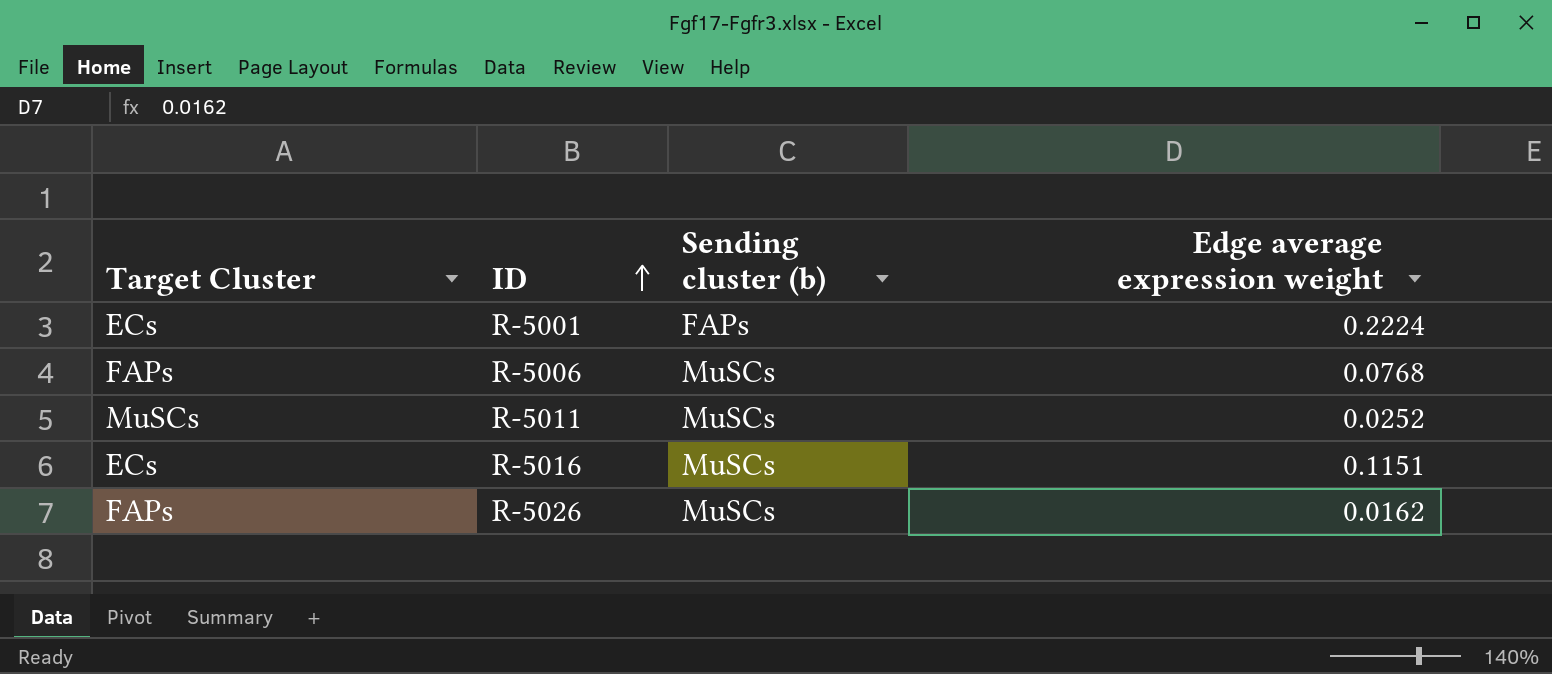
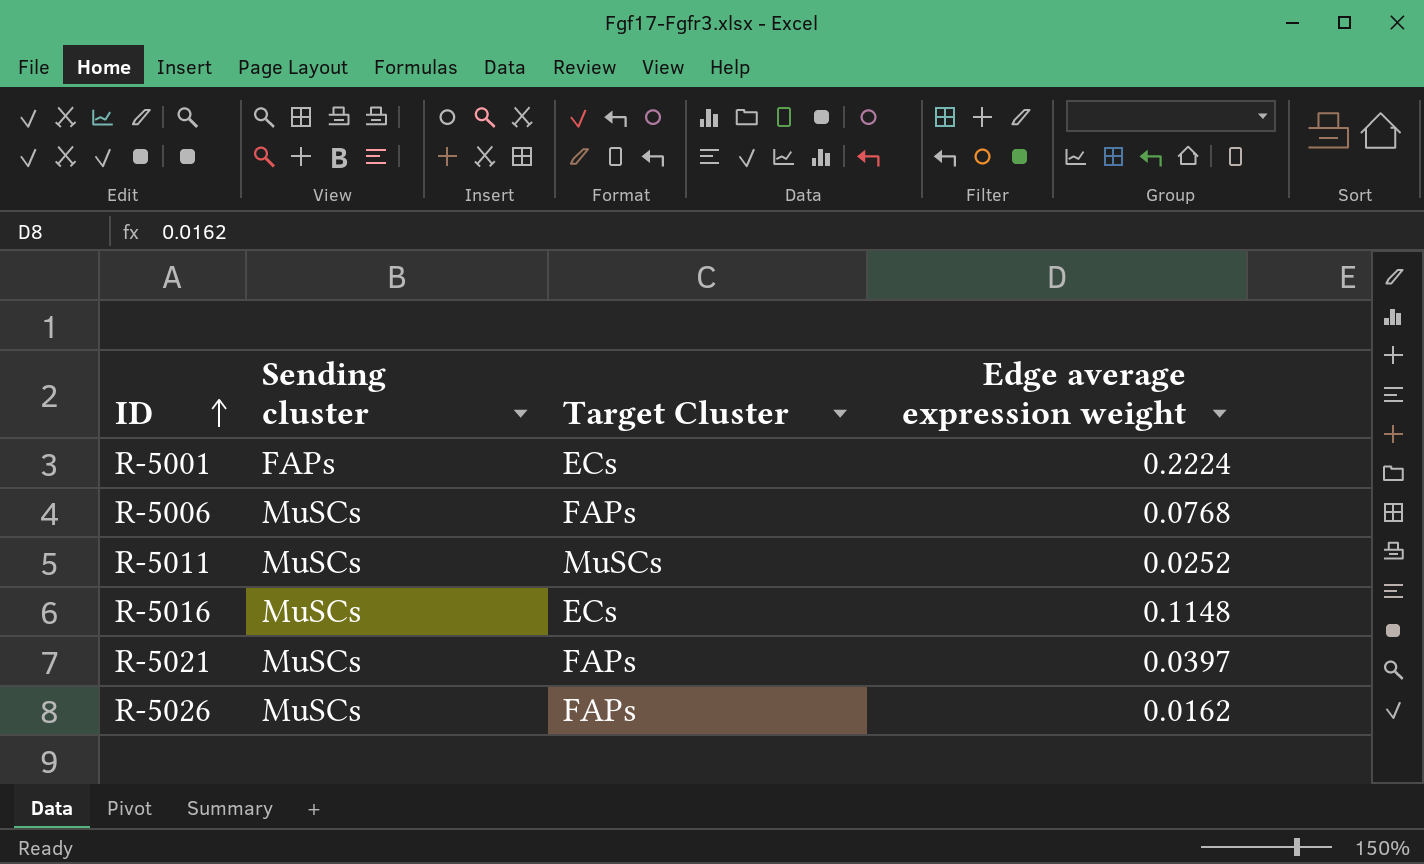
column name: Sending cluster (b) -> Sending cluster
column Target Cluster | position: 1 -> 3
R-5016 | Edge average expression weight: 0.1151 -> 0.1148
row R-5021: none -> MuSCs | FAPs | 0.0397

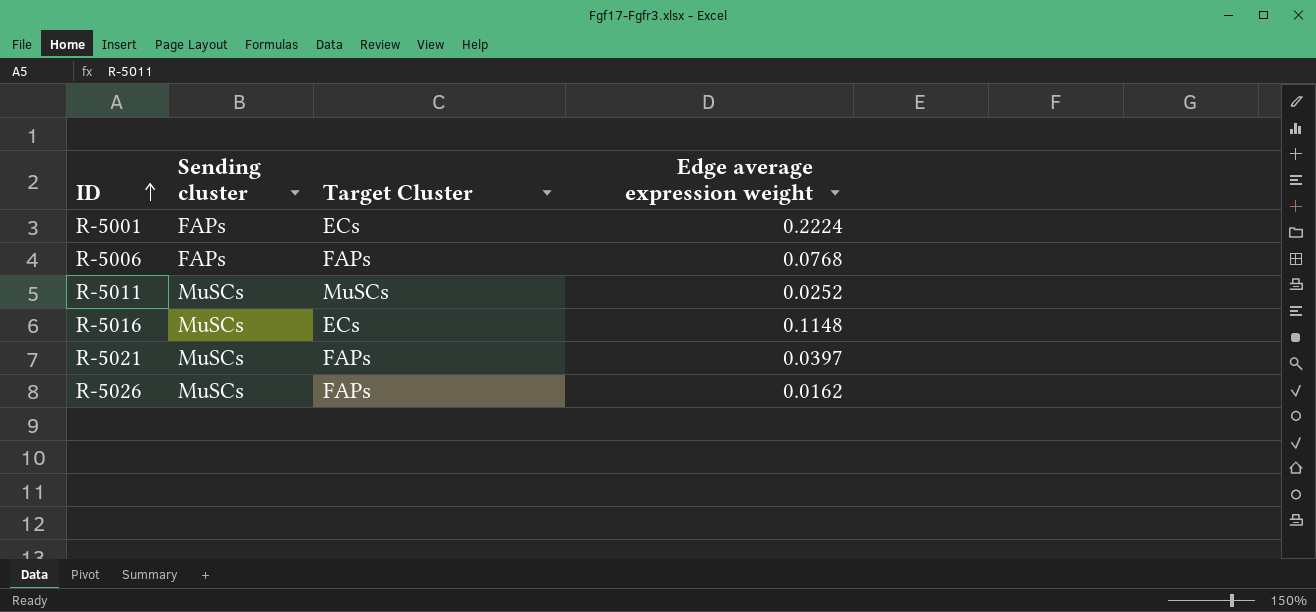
R-5006 | Sending cluster: MuSCs -> FAPs

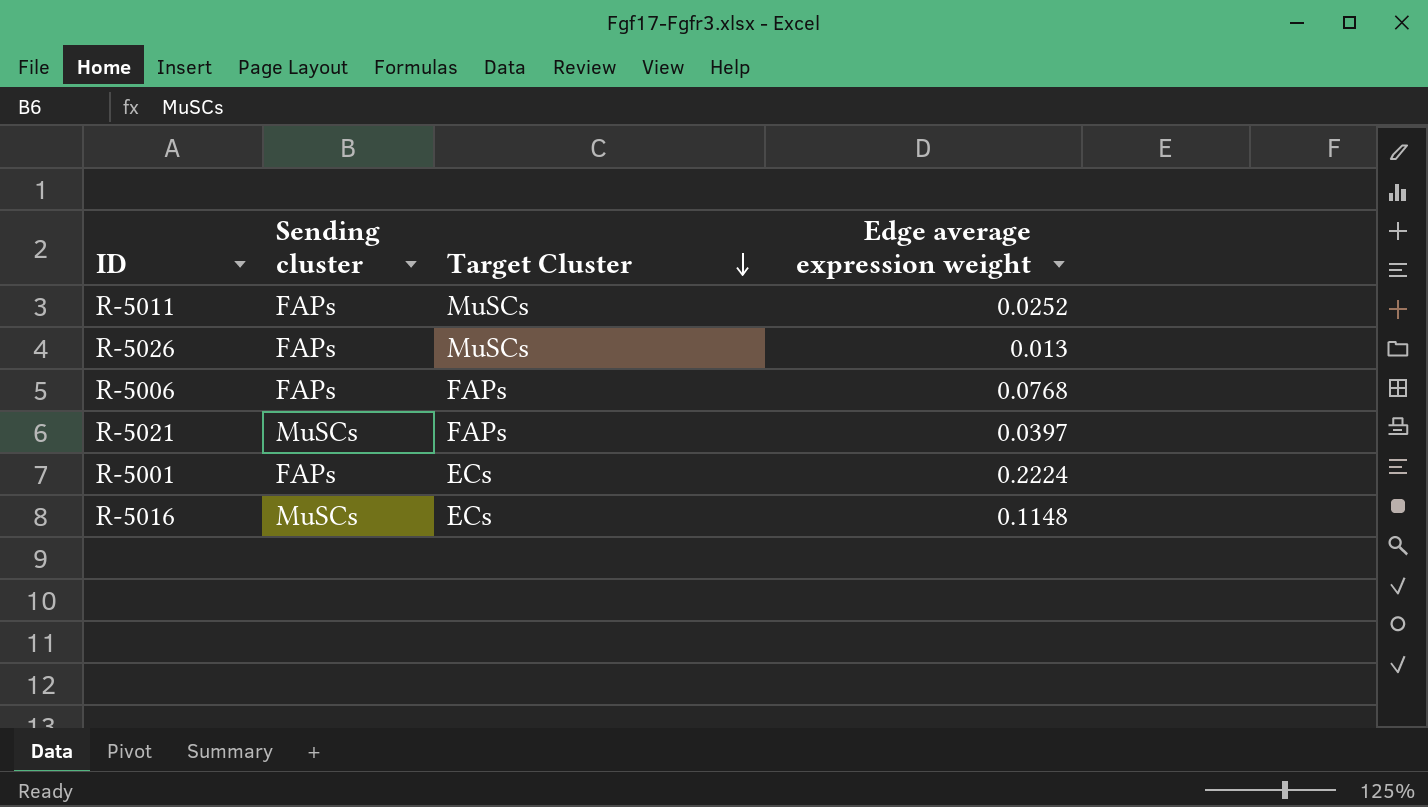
row order: ID ascending -> Target Cluster descending
R-5011 | Sending cluster: MuSCs -> FAPs
R-5026 | Sending cluster: MuSCs -> FAPs
R-5026 | Target Cluster: FAPs -> MuSCs
R-5026 | Edge average expression weight: 0.0162 -> 0.013

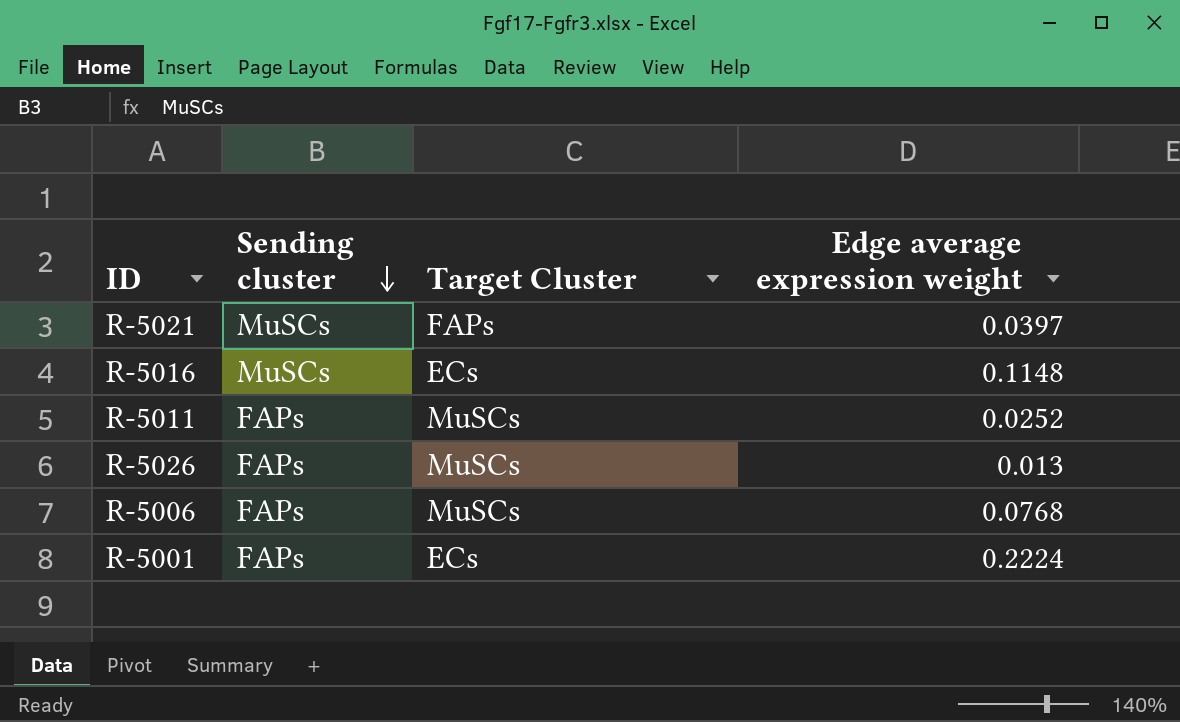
row order: Target Cluster descending -> Sending cluster descending
R-5006 | Target Cluster: FAPs -> MuSCs

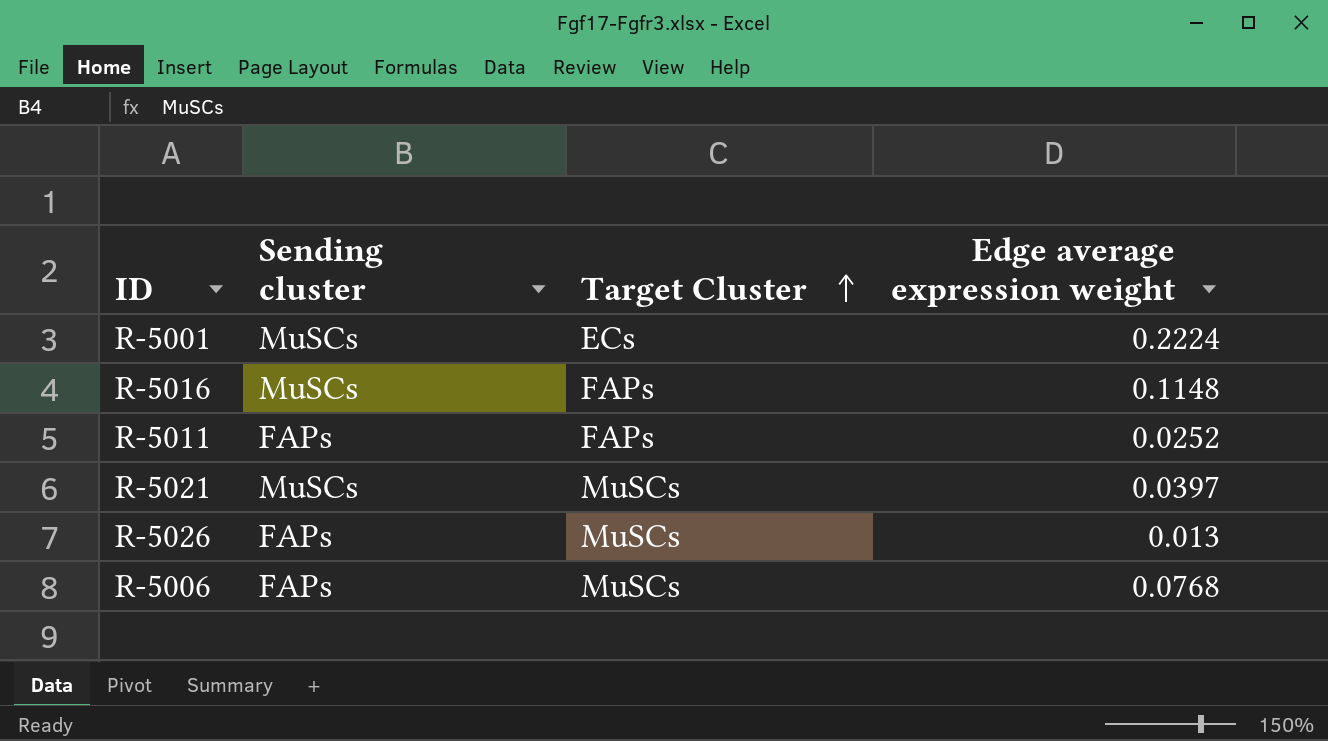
row order: Sending cluster descending -> Target Cluster ascending
R-5001 | Sending cluster: FAPs -> MuSCs
R-5016 | Target Cluster: ECs -> FAPs
R-5011 | Target Cluster: MuSCs -> FAPs
R-5021 | Target Cluster: FAPs -> MuSCs

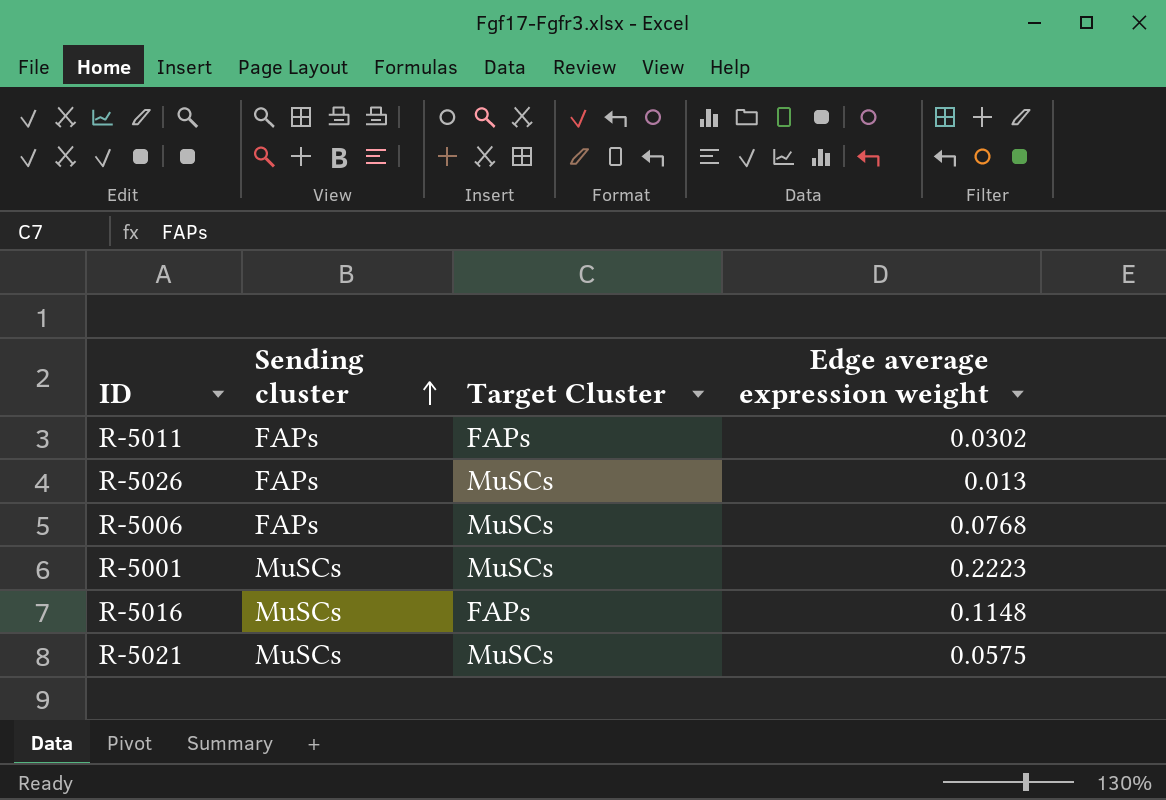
row order: Target Cluster ascending -> Sending cluster ascending
R-5011 | Edge average expression weight: 0.0252 -> 0.0302
R-5001 | Target Cluster: ECs -> MuSCs
R-5001 | Edge average expression weight: 0.2224 -> 0.2223
R-5021 | Edge average expression weight: 0.0397 -> 0.0575

